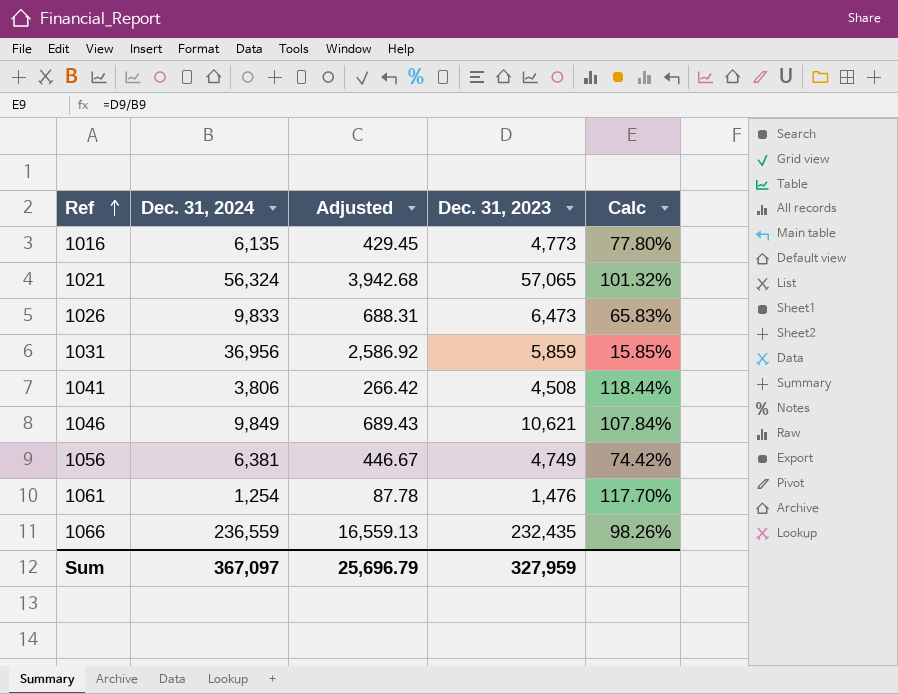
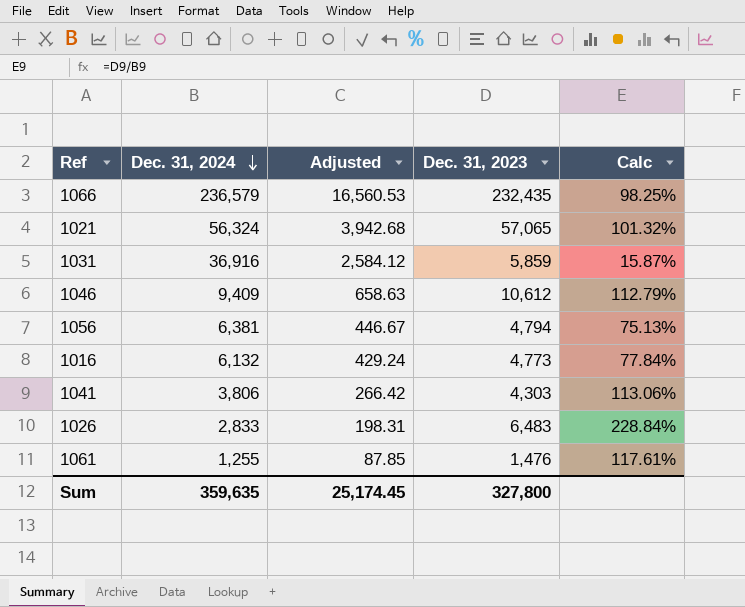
row order: Ref ascending -> Dec. 31, 2024 descending
1066 | Dec. 31, 2024: 236,559 -> 236,579
1066 | Adjusted: 16,559.13 -> 16,560.53
1066 | Calc: 98.26% -> 98.25%
1031 | Dec. 31, 2024: 36,956 -> 36,916
1031 | Adjusted: 2,586.92 -> 2,584.12
1031 | Calc: 15.85% -> 15.87%
1046 | Dec. 31, 2024: 9,849 -> 9,409
1046 | Adjusted: 689.43 -> 658.63
1046 | Dec. 31, 2023: 10,621 -> 10,612
1046 | Calc: 107.84% -> 112.79%
1056 | Dec. 31, 2023: 4,749 -> 4,794
1056 | Calc: 74.42% -> 75.13%
1016 | Dec. 31, 2024: 6,135 -> 6,132
1016 | Adjusted: 429.45 -> 429.24
1016 | Calc: 77.80% -> 77.84%
1041 | Dec. 31, 2023: 4,508 -> 4,303
1041 | Calc: 118.44% -> 113.06%
1026 | Dec. 31, 2024: 9,833 -> 2,833
1026 | Adjusted: 688.31 -> 198.31
1026 | Dec. 31, 2023: 6,473 -> 6,483
1026 | Calc: 65.83% -> 228.84%
1061 | Dec. 31, 2024: 1,254 -> 1,255
1061 | Adjusted: 87.78 -> 87.85
1061 | Calc: 117.70% -> 117.61%
Sum | Dec. 31, 2024: 367,097 -> 359,635
Sum | Adjusted: 25,696.79 -> 25,174.45
Sum | Dec. 31, 2023: 327,959 -> 327,800

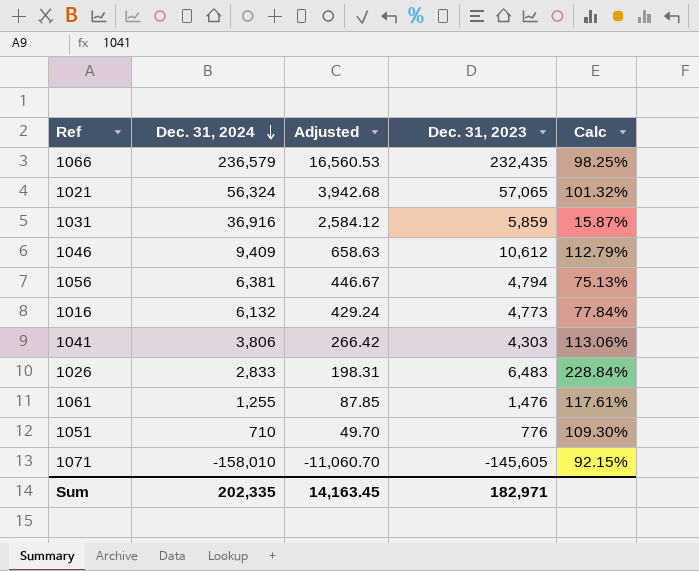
row 1051: none -> 710 | 49.70 | 776 | 109.30%
row 1071: none -> -158,010 | -11,060.70 | -145,605 | 92.15%
Sum | Dec. 31, 2024: 359,635 -> 202,335
Sum | Adjusted: 25,174.45 -> 14,163.45
Sum | Dec. 31, 2023: 327,800 -> 182,971

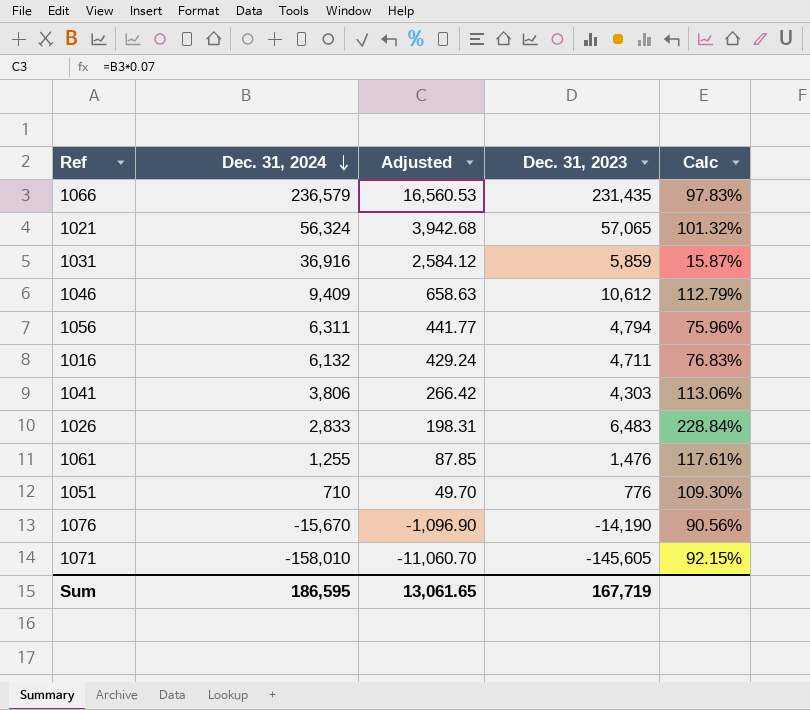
1066 | Dec. 31, 2023: 232,435 -> 231,435
1066 | Calc: 98.25% -> 97.83%
1056 | Dec. 31, 2024: 6,381 -> 6,311
1056 | Adjusted: 446.67 -> 441.77
1056 | Calc: 75.13% -> 75.96%
1016 | Dec. 31, 2023: 4,773 -> 4,711
1016 | Calc: 77.84% -> 76.83%
row 1076: none -> -15,670 | -1,096.90 | -14,190 | 90.56%
Sum | Dec. 31, 2024: 202,335 -> 186,595
Sum | Adjusted: 14,163.45 -> 13,061.65
Sum | Dec. 31, 2023: 182,971 -> 167,719

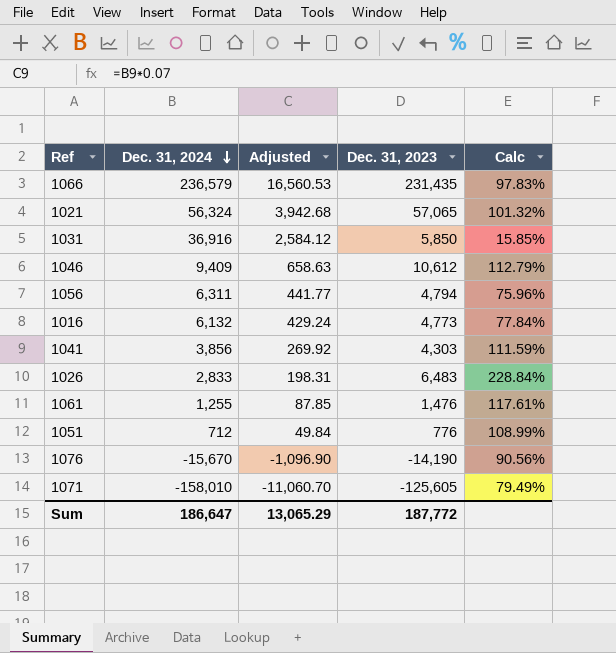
1031 | Dec. 31, 2023: 5,859 -> 5,850
1031 | Calc: 15.87% -> 15.85%
1016 | Dec. 31, 2023: 4,711 -> 4,773
1016 | Calc: 76.83% -> 77.84%
1041 | Dec. 31, 2024: 3,806 -> 3,856
1041 | Adjusted: 266.42 -> 269.92
1041 | Calc: 113.06% -> 111.59%
1051 | Dec. 31, 2024: 710 -> 712
1051 | Adjusted: 49.70 -> 49.84
1051 | Calc: 109.30% -> 108.99%
1071 | Dec. 31, 2023: -145,605 -> -125,605
1071 | Calc: 92.15% -> 79.49%
Sum | Dec. 31, 2024: 186,595 -> 186,647
Sum | Adjusted: 13,061.65 -> 13,065.29
Sum | Dec. 31, 2023: 167,719 -> 187,772

